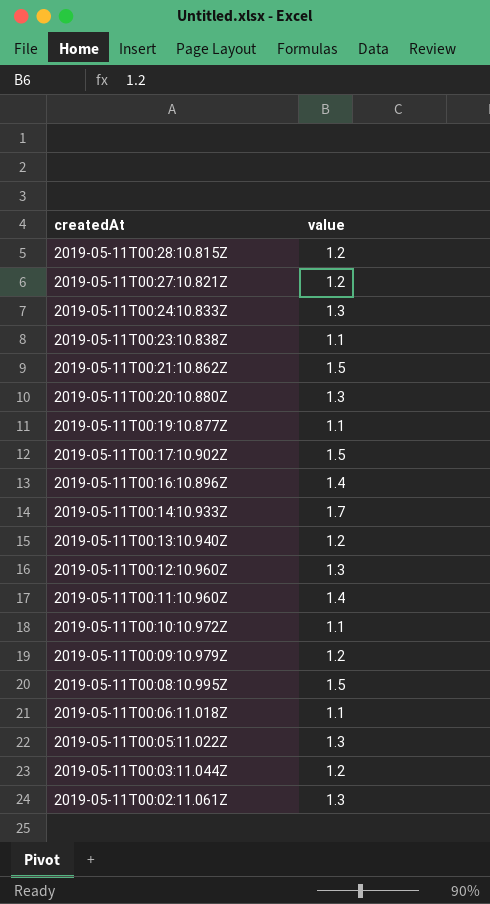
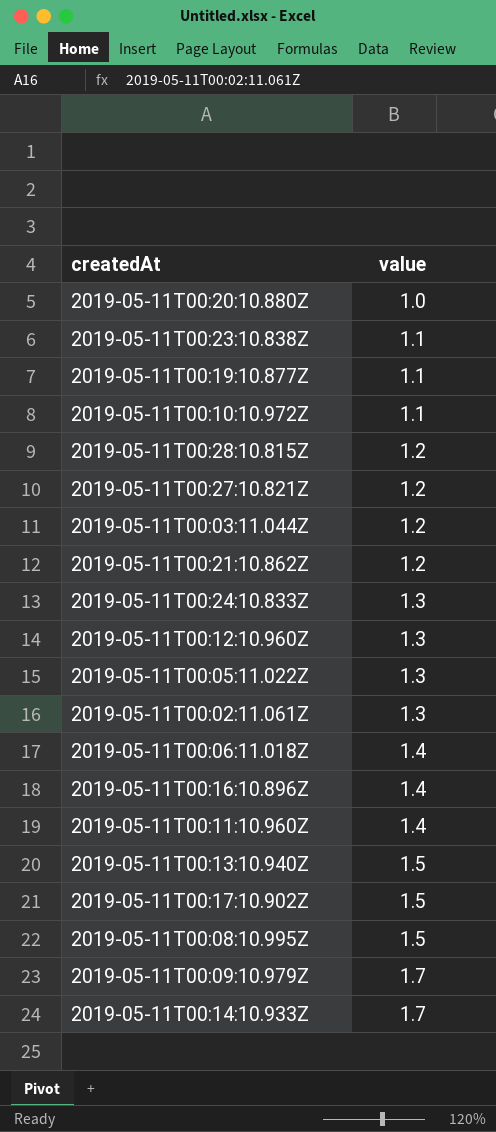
row order: createdAt descending -> value ascending
2019-05-11T00:20:10.880Z | value: 1.3 -> 1.0
2019-05-11T00:21:10.862Z | value: 1.5 -> 1.2
2019-05-11T00:06:11.018Z | value: 1.1 -> 1.4
2019-05-11T00:13:10.940Z | value: 1.2 -> 1.5
2019-05-11T00:09:10.979Z | value: 1.2 -> 1.7

